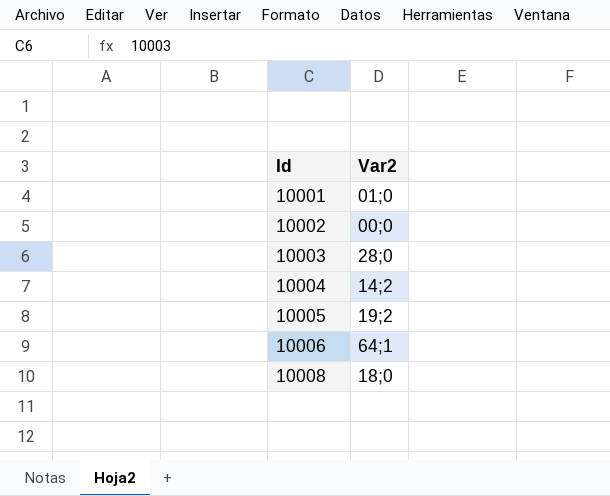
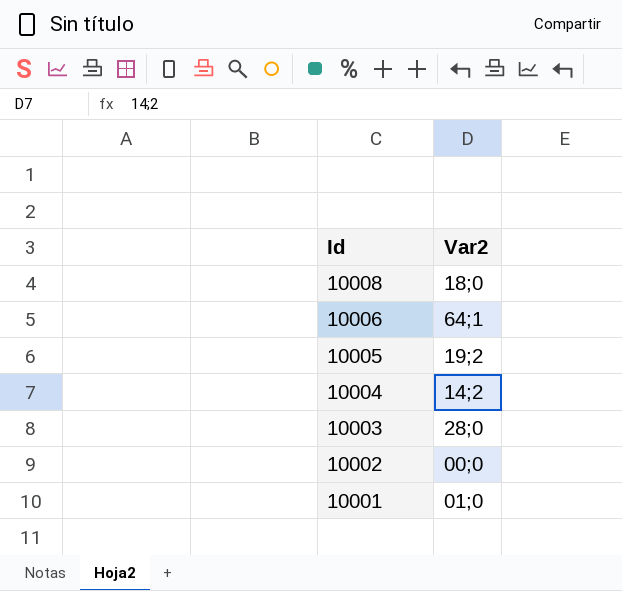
row order: Id ascending -> Id descending

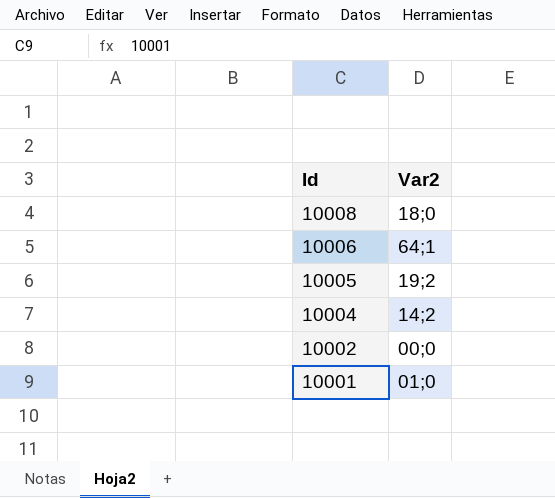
row 10003: 28;0 -> none

